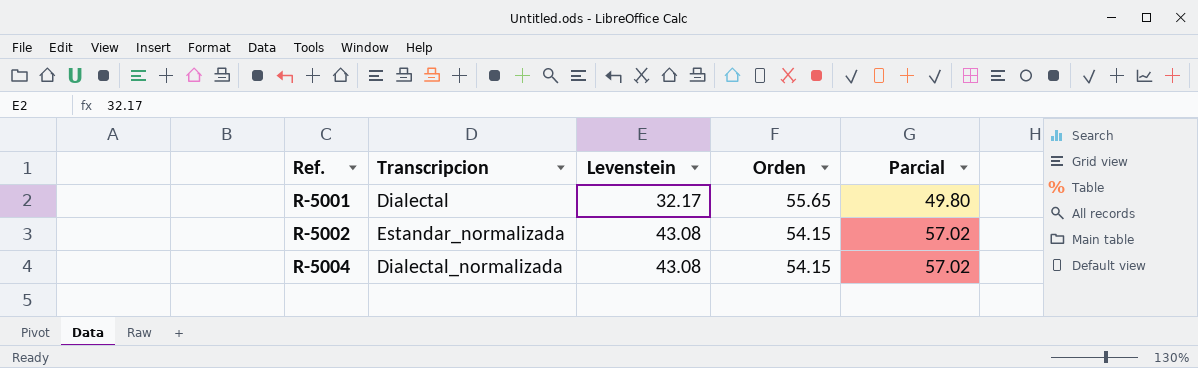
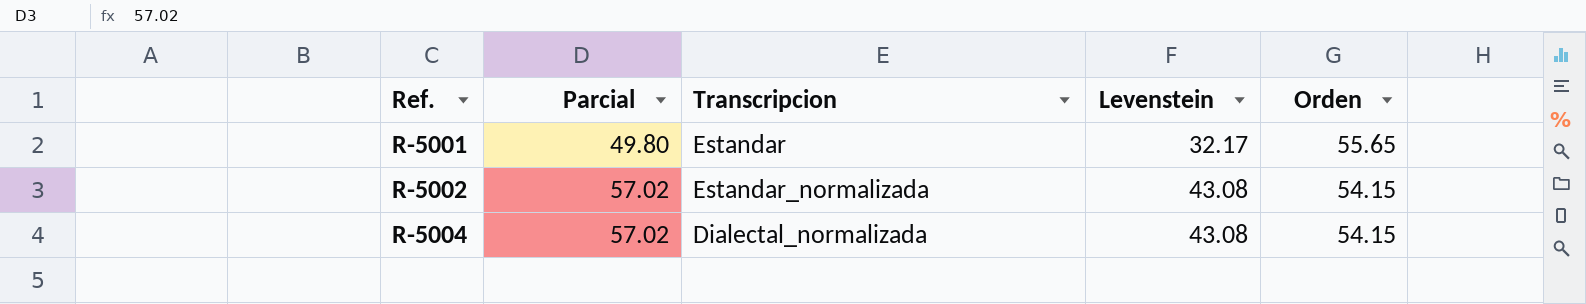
column Parcial | position: 5 -> 2
R-5001 | Transcripcion: Dialectal -> Estandar

